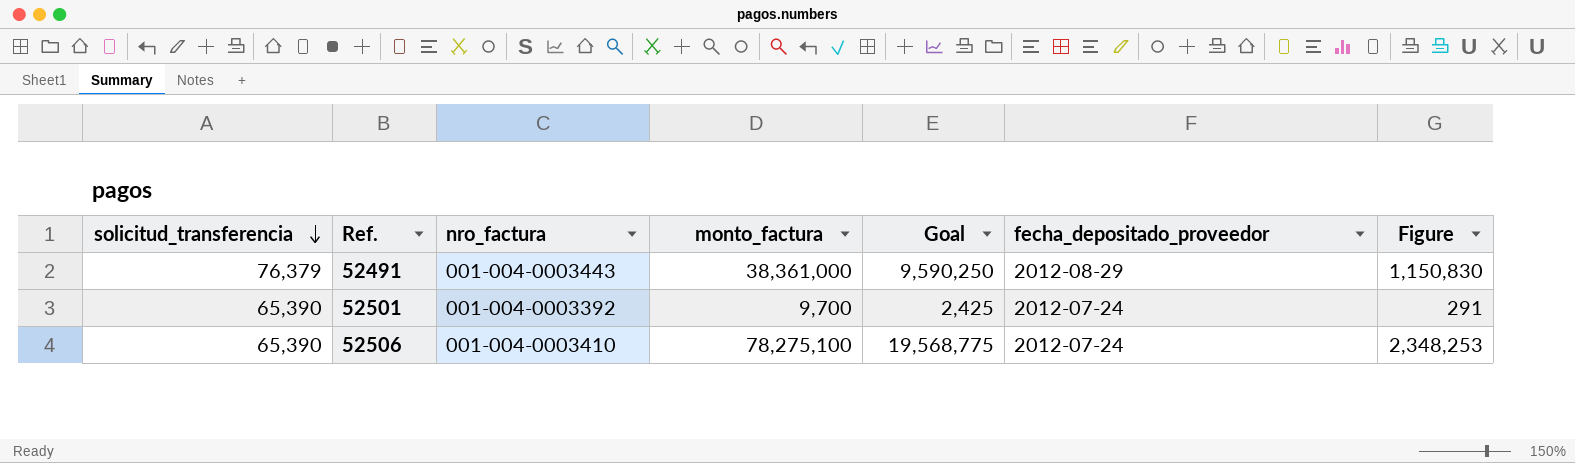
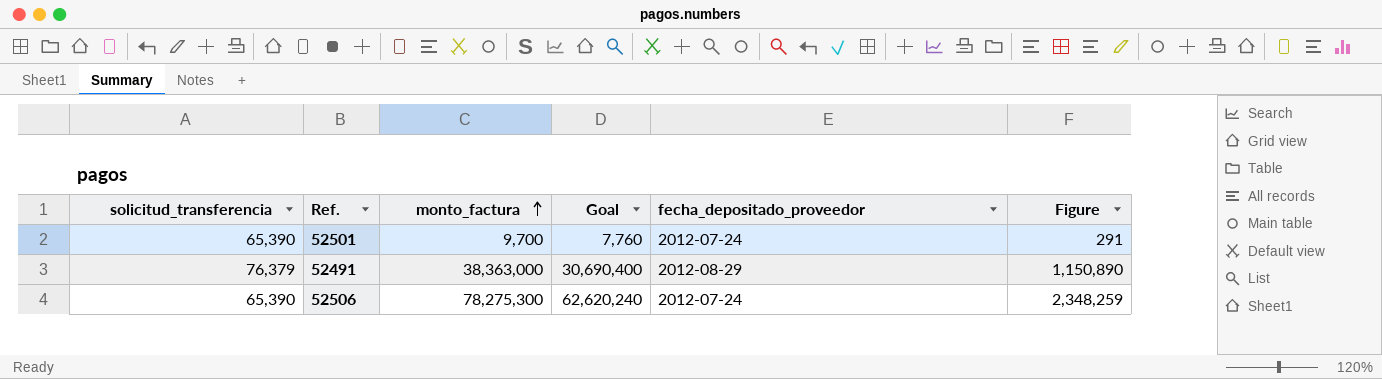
row order: solicitud_transferencia descending -> monto_factura ascending
column nro_factura | position: 3 -> none
column Goal | formula: [monto_factura] * 0.25 -> [monto_factura] * 0.8
52491 | monto_factura: 38,361,000 -> 38,363,000
52491 | Figure: 1,150,830 -> 1,150,890
52506 | monto_factura: 78,275,100 -> 78,275,300
52506 | Figure: 2,348,253 -> 2,348,259

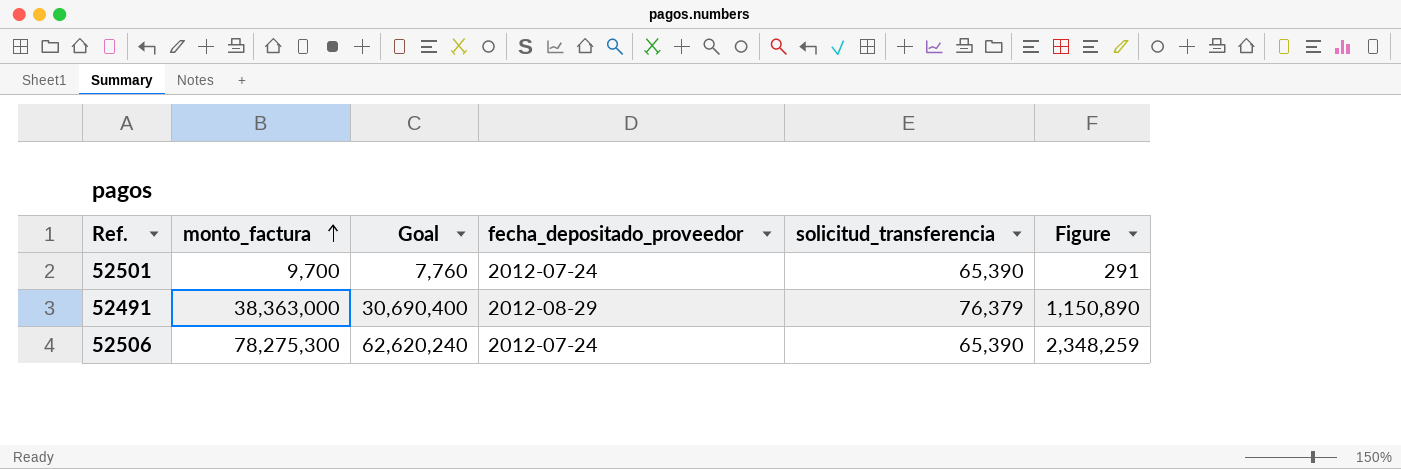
column solicitud_transferencia | position: 1 -> 5

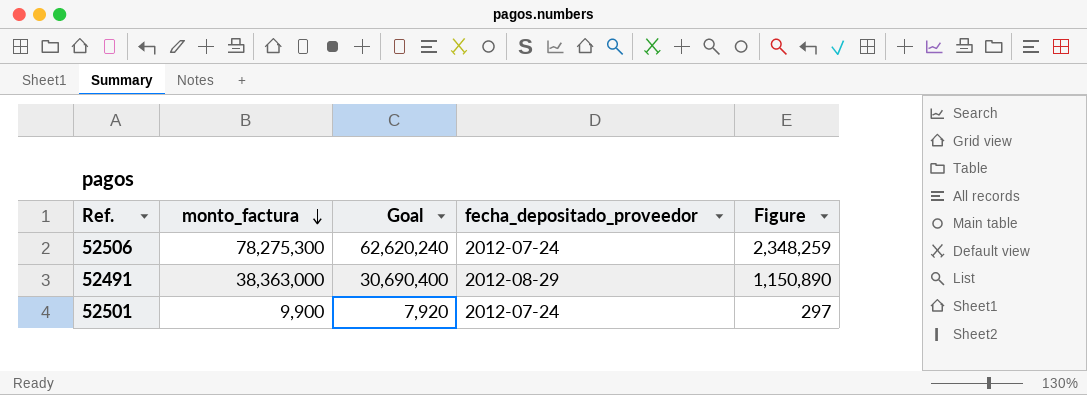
row order: monto_factura ascending -> monto_factura descending
column solicitud_transferencia | position: 5 -> none
52501 | monto_factura: 9,700 -> 9,900
52501 | Goal: 7,760 -> 7,920
52501 | Figure: 291 -> 297

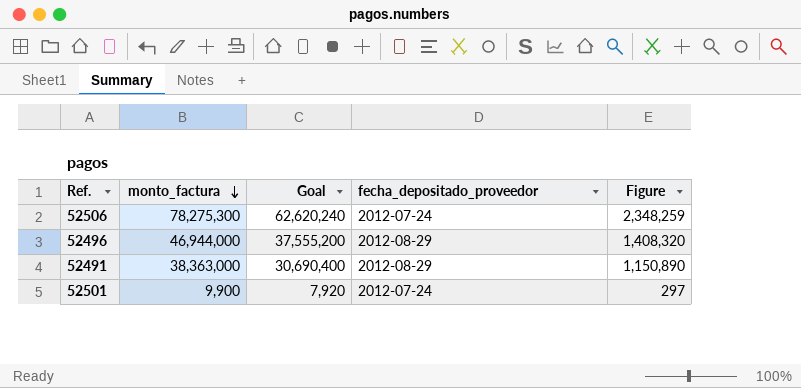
row 52496: none -> 46,944,000 | 37,555,200 | 2012-08-29 | 1,408,320

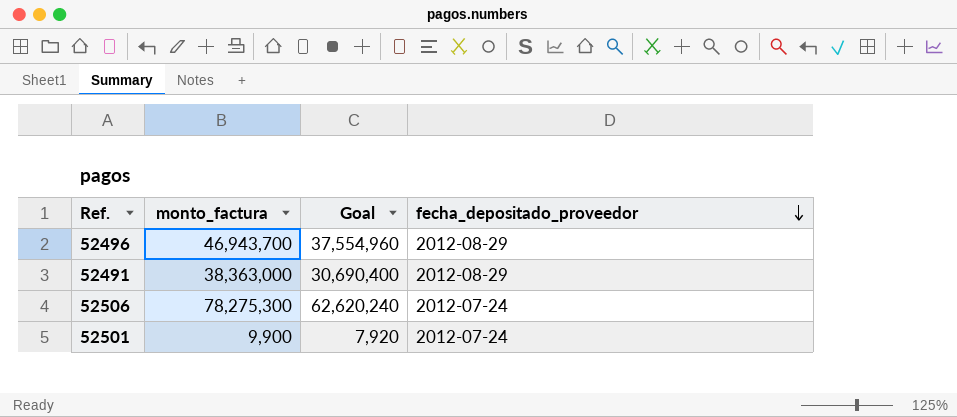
row order: monto_factura descending -> fecha_depositado_proveedor descending
column Figure | formula: [monto_factura] * 0.03 -> none
52496 | monto_factura: 46,944,000 -> 46,943,700
52496 | Goal: 37,555,200 -> 37,554,960

